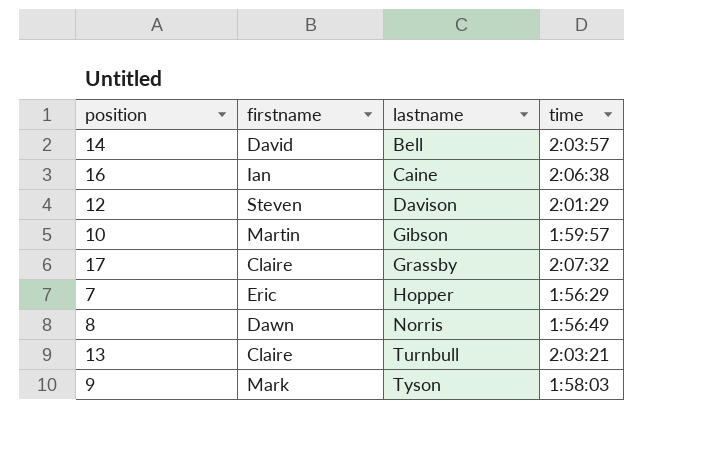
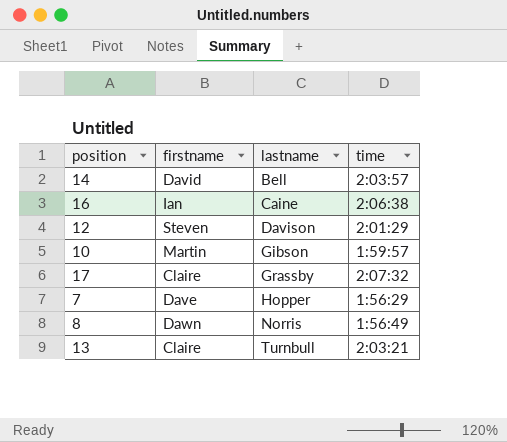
row 9: Mark | Tyson | 1:58:03 -> none
7 | firstname: Eric -> Dave

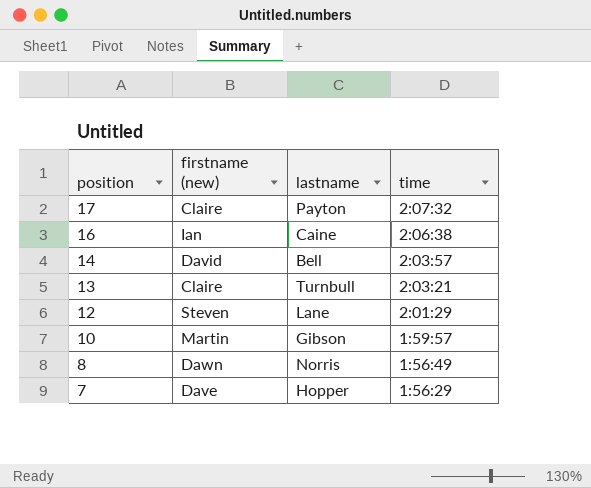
row order: lastname ascending -> position descending
column name: firstname -> firstname (new)
17 | lastname: Grassby -> Payton
12 | lastname: Davison -> Lane

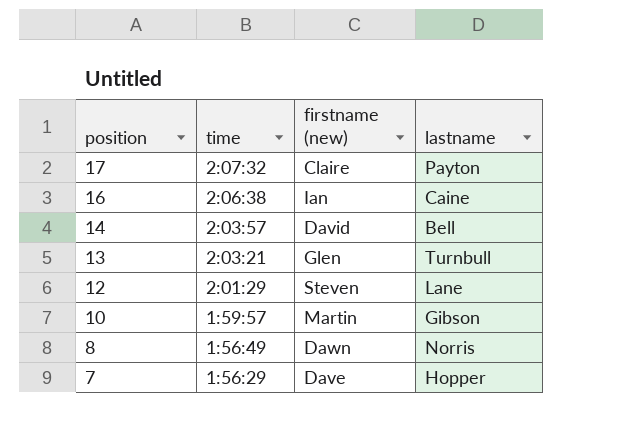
column time | position: 4 -> 2
13 | firstname (new): Claire -> Glen

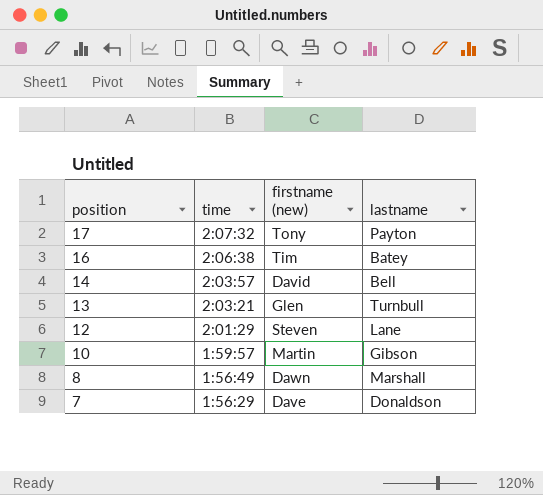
17 | firstname (new): Claire -> Tony
16 | firstname (new): Ian -> Tim
16 | lastname: Caine -> Batey
8 | lastname: Norris -> Marshall
7 | lastname: Hopper -> Donaldson

